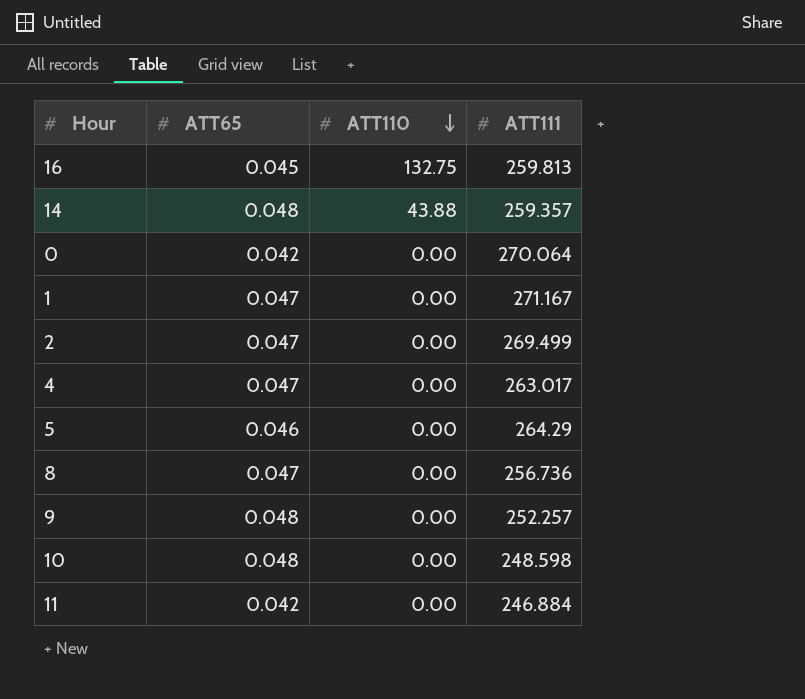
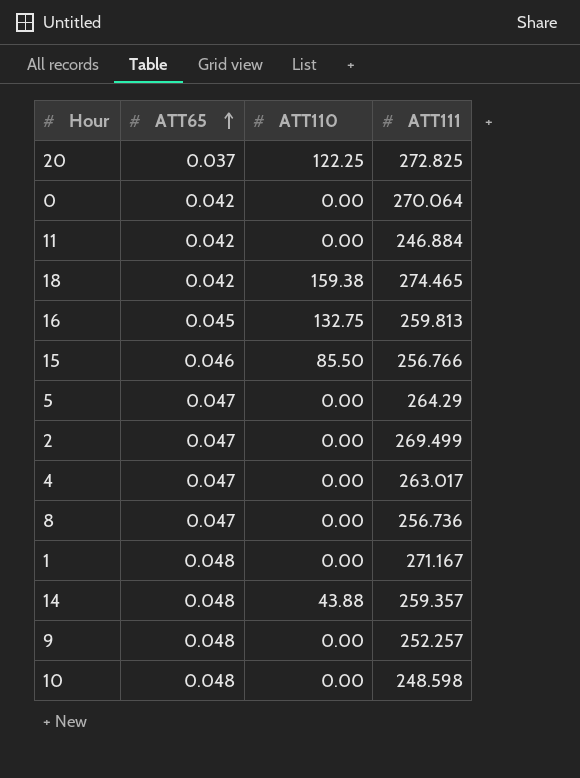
row order: ATT110 descending -> ATT65 ascending
row 20: none -> 0.037 | 122.25 | 272.825
row 18: none -> 0.042 | 159.38 | 274.465
row 15: none -> 0.046 | 85.50 | 256.766
5 | ATT65: 0.046 -> 0.047
1 | ATT65: 0.047 -> 0.048

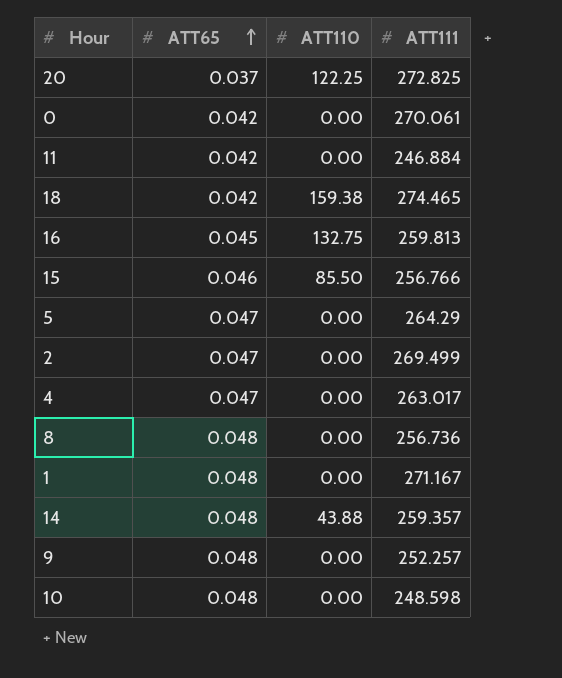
0 | ATT111: 270.064 -> 270.061
8 | ATT65: 0.047 -> 0.048

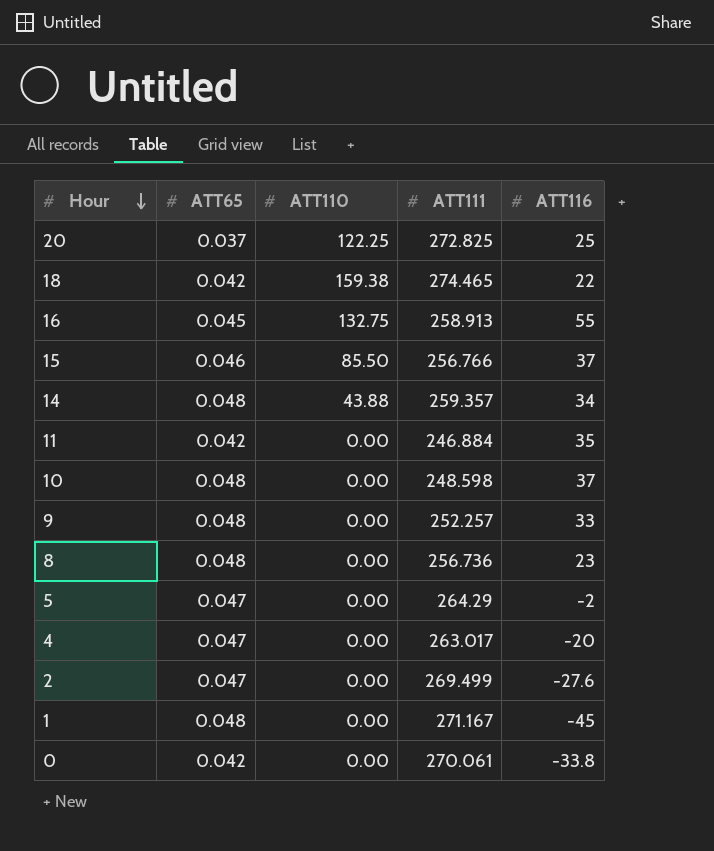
row order: ATT65 ascending -> Hour descending
column ATT116 | position: none -> 5
16 | ATT111: 259.813 -> 258.913

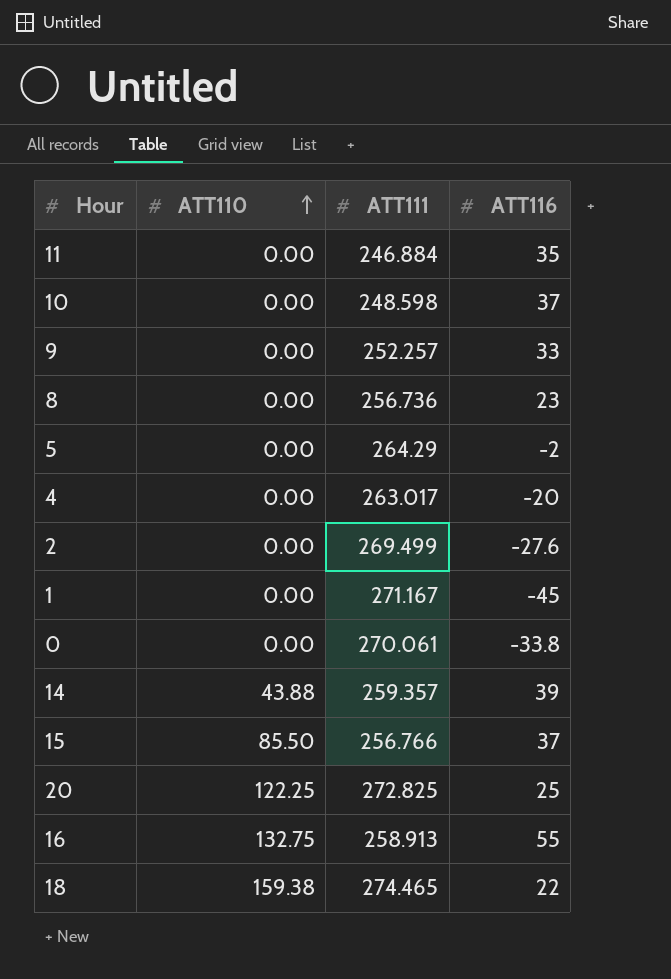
row order: Hour descending -> ATT110 ascending
column ATT65 | position: 2 -> none
14 | ATT116: 34 -> 39

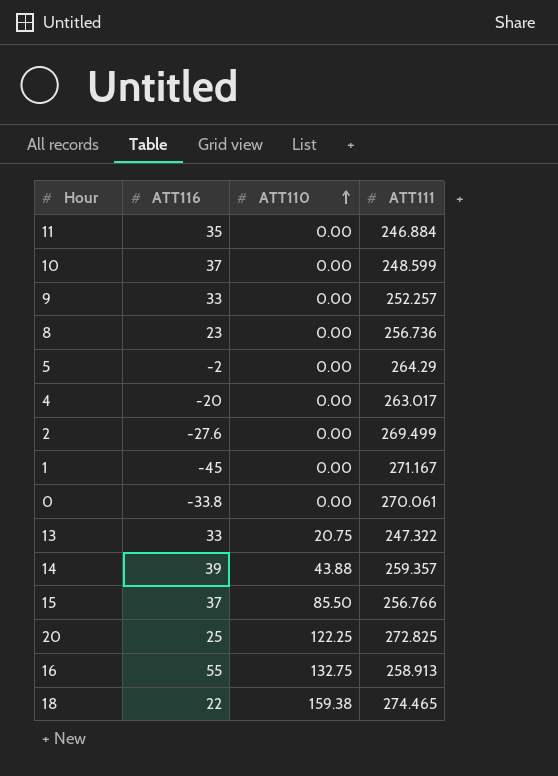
column ATT116 | position: 4 -> 2
10 | ATT111: 248.598 -> 248.599
row 13: none -> 33 | 20.75 | 247.322

